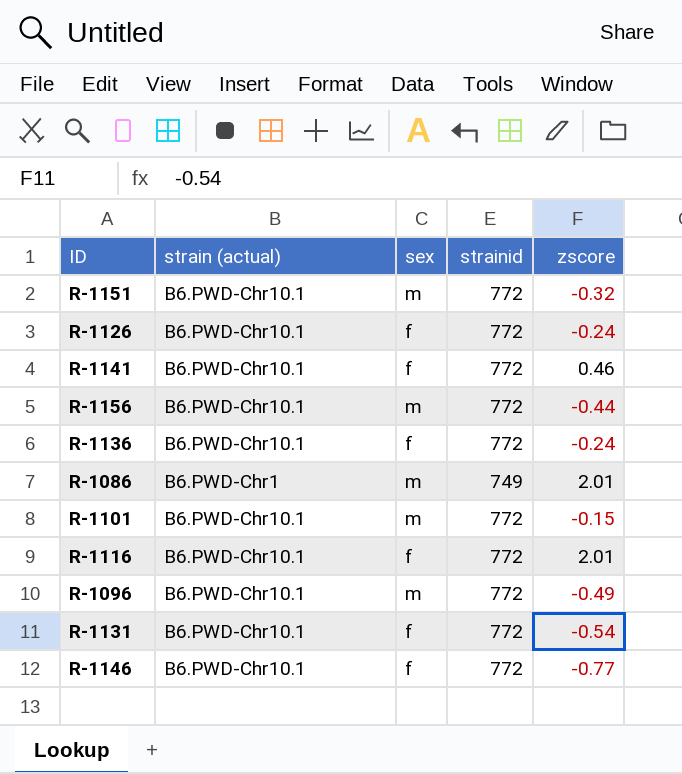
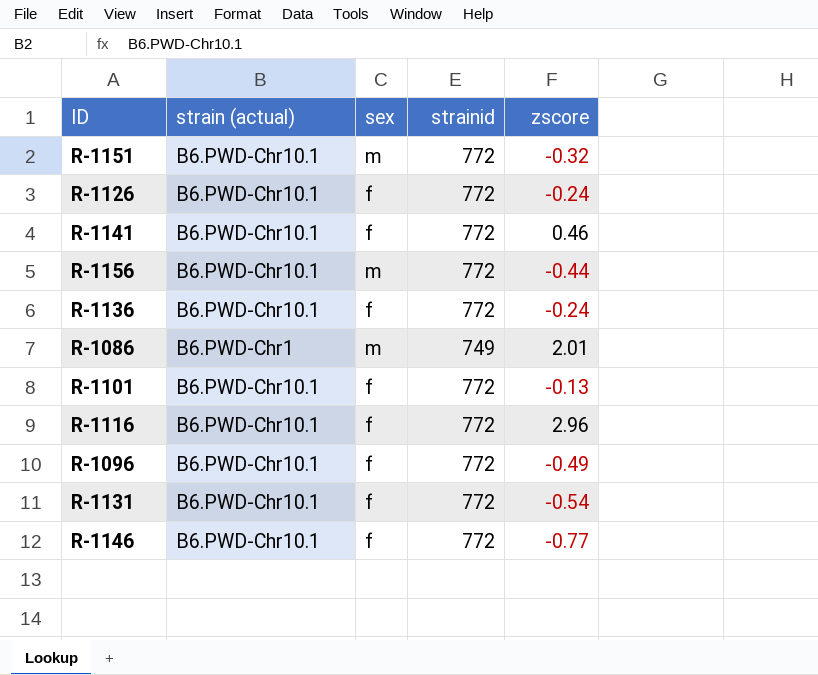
R-1101 | sex: m -> f
R-1101 | zscore: -0.15 -> -0.13
R-1116 | zscore: 2.01 -> 2.96
R-1096 | sex: m -> f

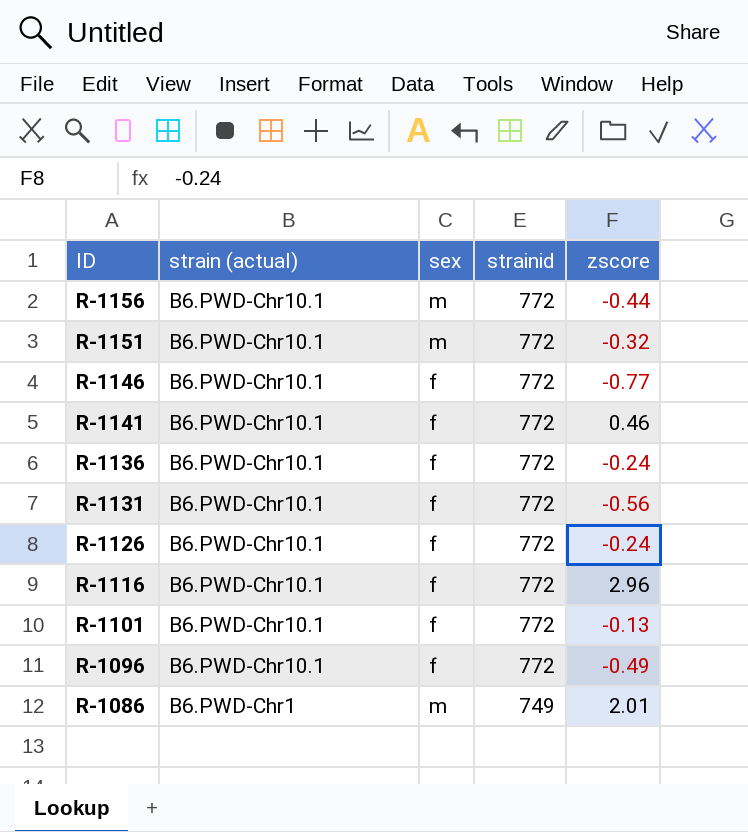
row order: none -> ID descending
R-1131 | zscore: -0.54 -> -0.56

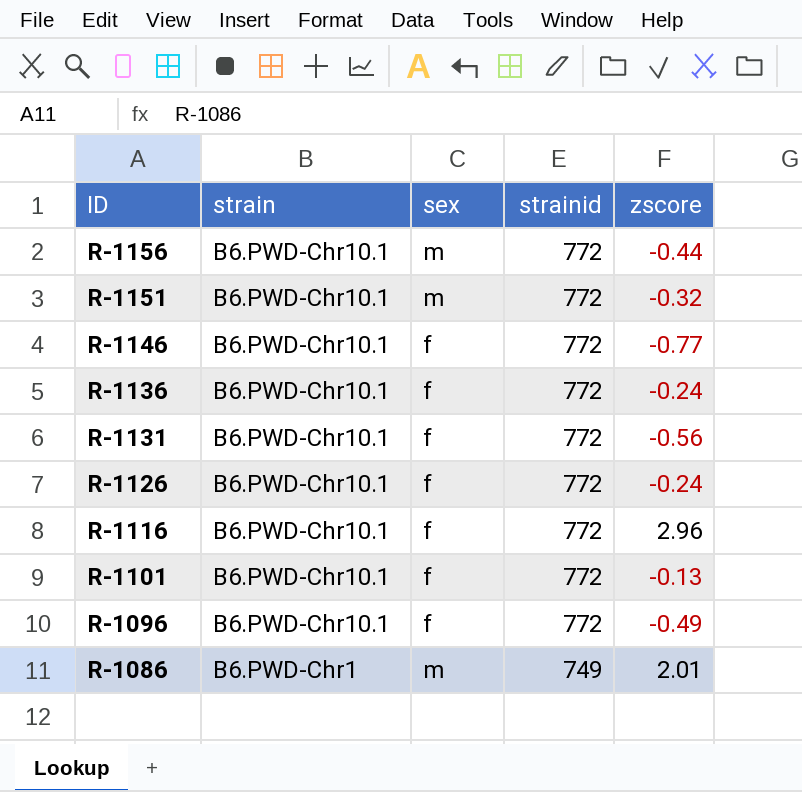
column name: strain (actual) -> strain
row R-1141: B6.PWD-Chr10.1 | f | 772 | 0.46 -> none

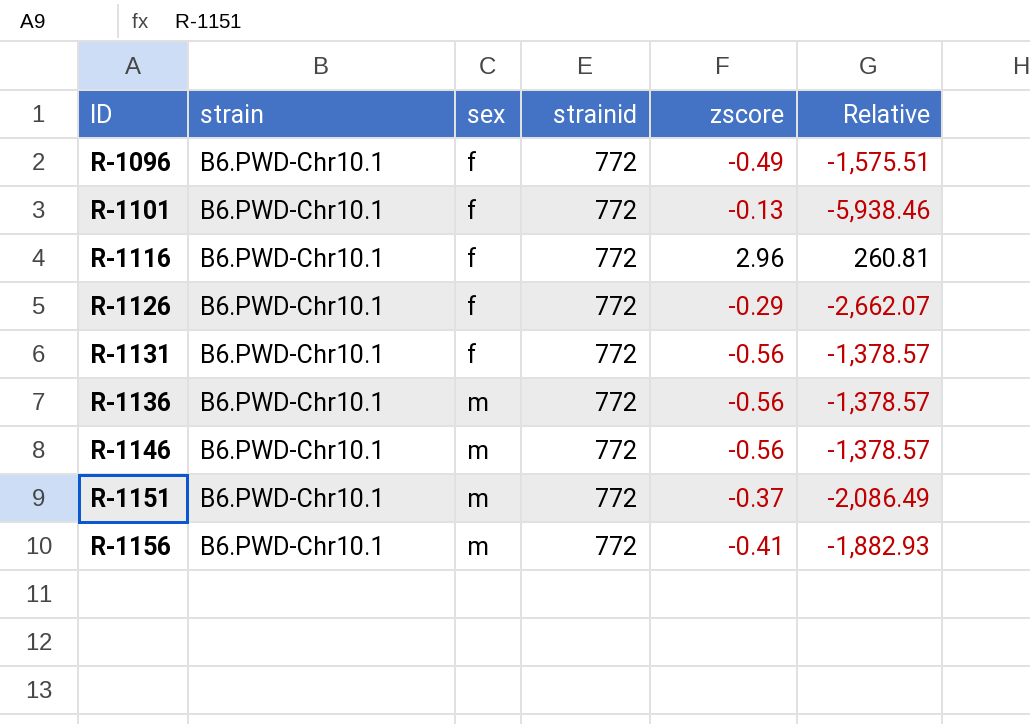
row order: ID descending -> ID ascending
column Relative | formula: none -> [strainid] / [zscore]
row R-1086: B6.PWD-Chr1 | m | 749 | 2.01 -> none
R-1126 | zscore: -0.24 -> -0.29
R-1136 | sex: f -> m
R-1136 | zscore: -0.24 -> -0.56
R-1146 | sex: f -> m
R-1146 | zscore: -0.77 -> -0.56
R-1151 | zscore: -0.32 -> -0.37
R-1156 | zscore: -0.44 -> -0.41

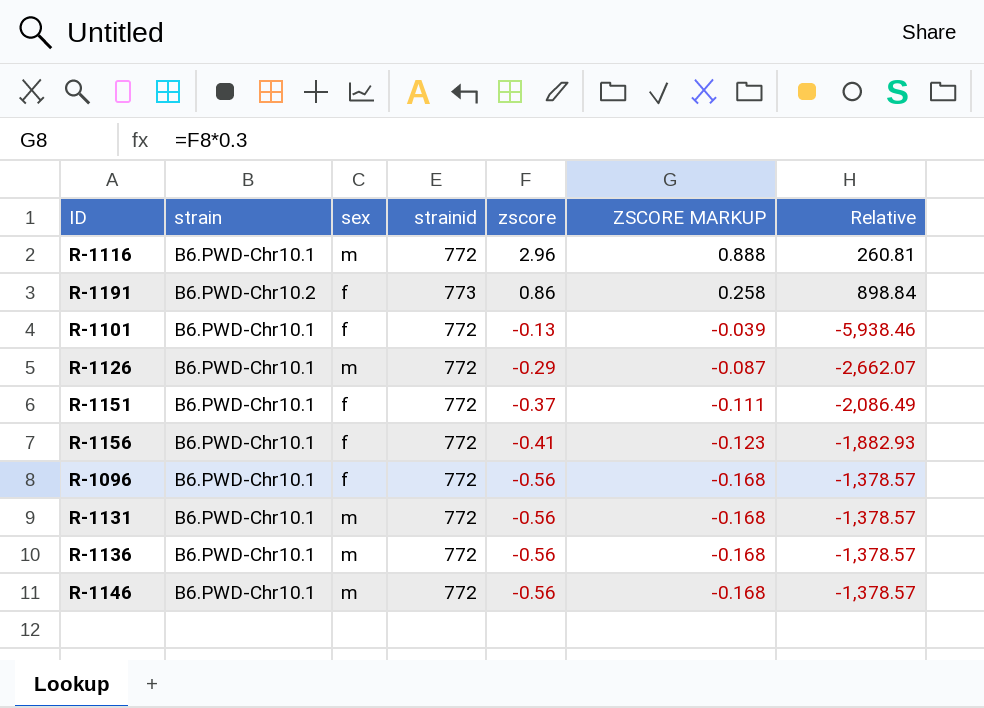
row order: ID ascending -> zscore descending
column ZSCORE MARKUP | formula: none -> [zscore] * 0.3
R-1116 | sex: f -> m
row R-1191: none -> B6.PWD-Chr10.2 | f | 773 | 0.86 | 0.258 | 898.84
R-1126 | sex: f -> m
R-1151 | sex: m -> f
R-1156 | sex: m -> f
R-1096 | zscore: -0.49 -> -0.56
R-1096 | Relative: -1,575.51 -> -1,378.57
R-1131 | sex: f -> m

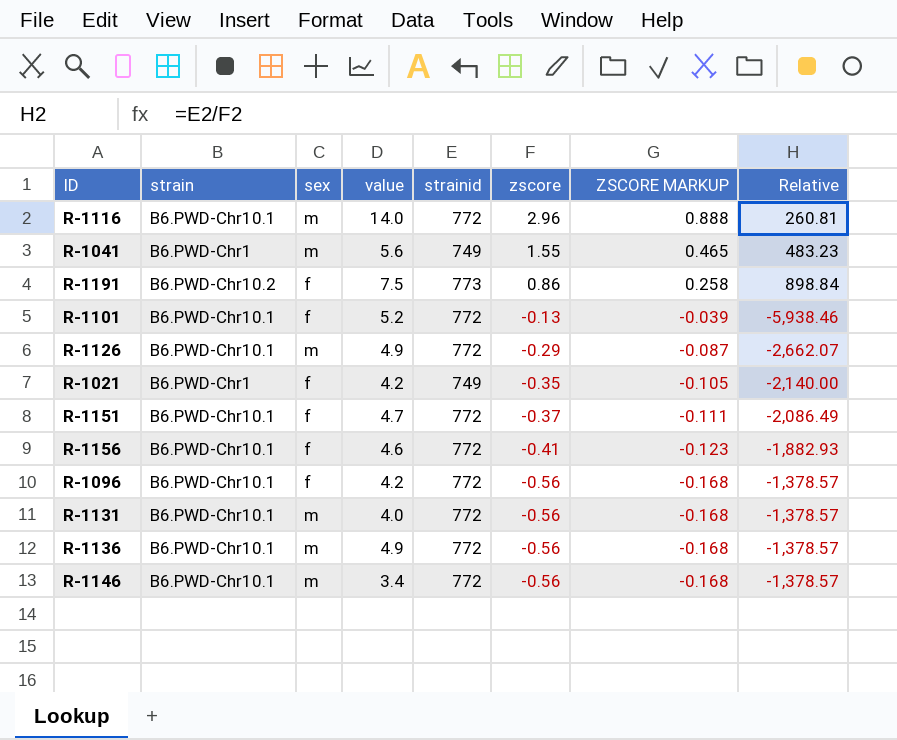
column value | position: none -> 4
row R-1041: none -> B6.PWD-Chr1 | m | 5.6 | 749 | 1.55 | 0.465 | 483.23
row R-1021: none -> B6.PWD-Chr1 | f | 4.2 | 749 | -0.35 | -0.105 | -2,140.00

